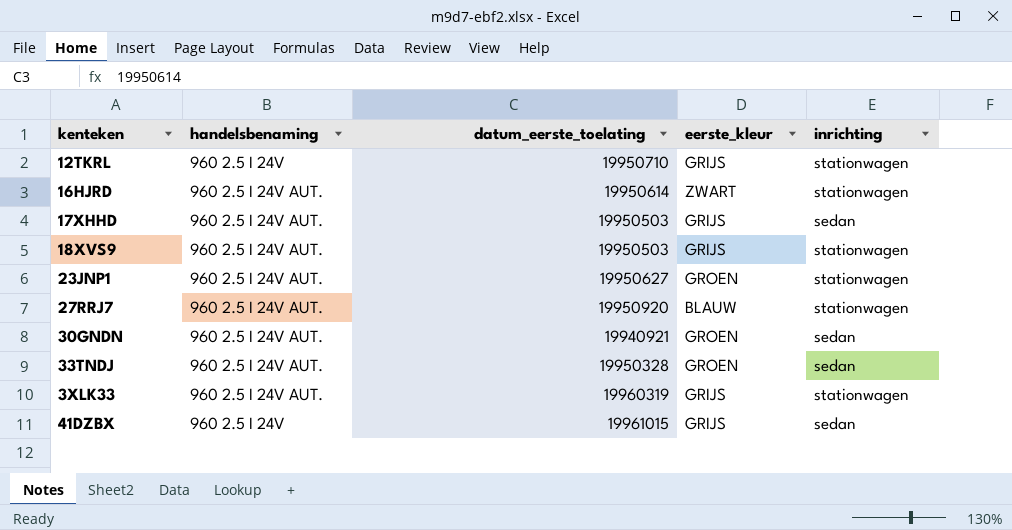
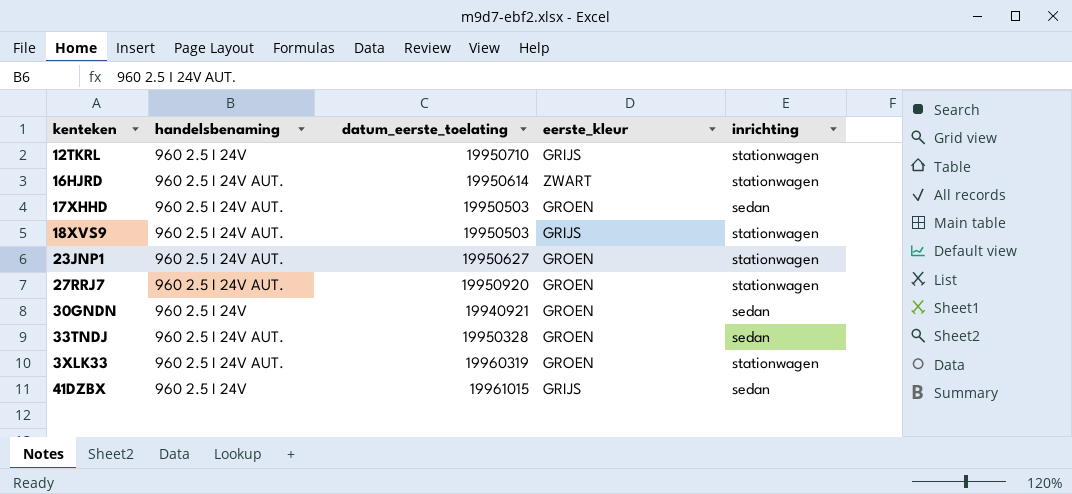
17XHHD | eerste_kleur: GRIJS -> GROEN
27RRJ7 | eerste_kleur: BLAUW -> GROEN
30GNDN | handelsbenaming: 960 2.5 I 24V AUT. -> 960 2.5 I 24V
3XLK33 | eerste_kleur: GRIJS -> GROEN

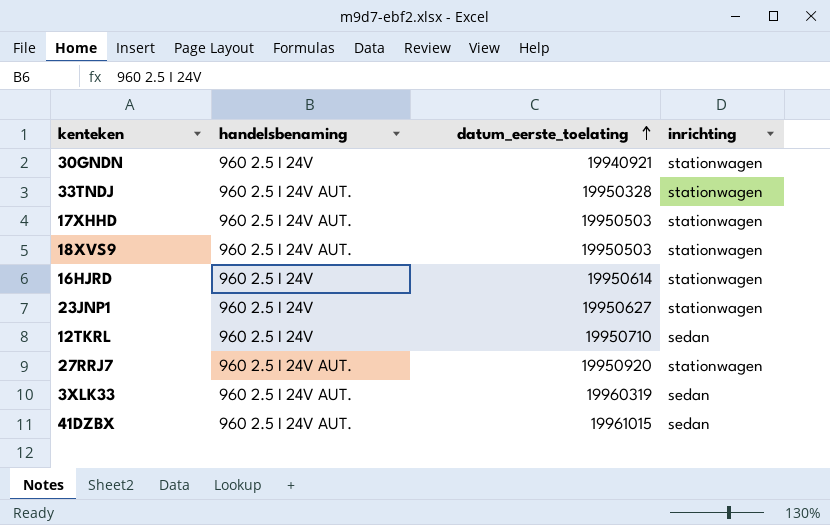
row order: none -> datum_eerste_toelating ascending
column eerste_kleur | position: 4 -> none
30GNDN | inrichting: sedan -> stationwagen
33TNDJ | inrichting: sedan -> stationwagen
17XHHD | inrichting: sedan -> stationwagen
16HJRD | handelsbenaming: 960 2.5 I 24V AUT. -> 960 2.5 I 24V
23JNP1 | handelsbenaming: 960 2.5 I 24V AUT. -> 960 2.5 I 24V
12TKRL | inrichting: stationwagen -> sedan
3XLK33 | inrichting: stationwagen -> sedan
41DZBX | handelsbenaming: 960 2.5 I 24V -> 960 2.5 I 24V AUT.

